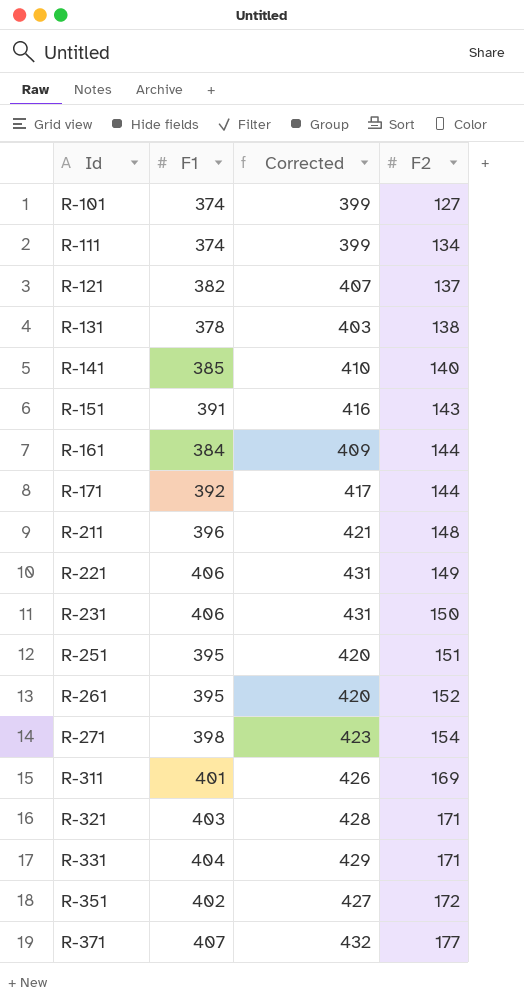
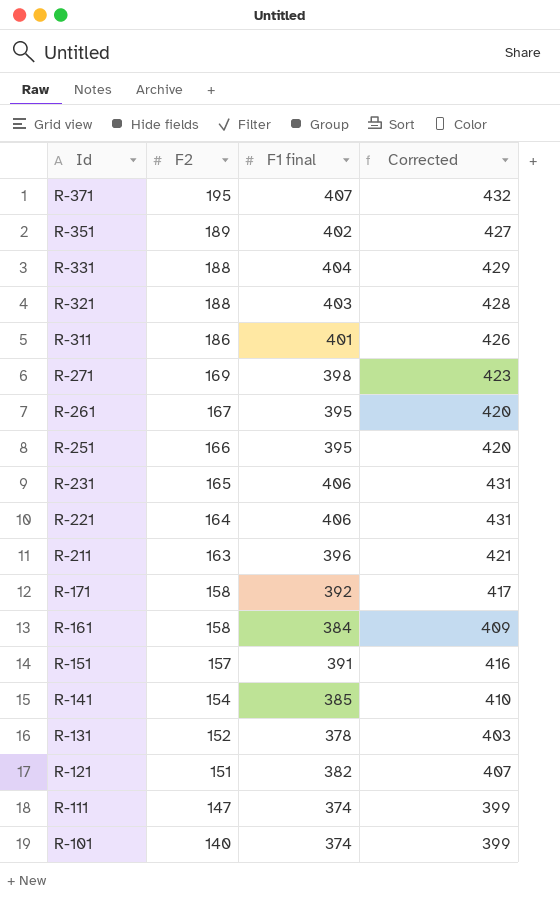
row order: Id ascending -> Id descending
column F2 | position: 4 -> 2
column name: F1 -> F1 final
R-371 | F2: 177 -> 195
R-351 | F2: 172 -> 189
R-331 | F2: 171 -> 188
R-321 | F2: 171 -> 188
R-311 | F2: 169 -> 186
R-271 | F2: 154 -> 169
R-261 | F2: 152 -> 167
R-251 | F2: 151 -> 166
R-231 | F2: 150 -> 165
R-221 | F2: 149 -> 164
R-211 | F2: 148 -> 163
R-171 | F2: 144 -> 158
R-161 | F2: 144 -> 158
R-151 | F2: 143 -> 157
R-141 | F2: 140 -> 154
R-131 | F2: 138 -> 152
R-121 | F2: 137 -> 151
R-111 | F2: 134 -> 147
R-101 | F2: 127 -> 140

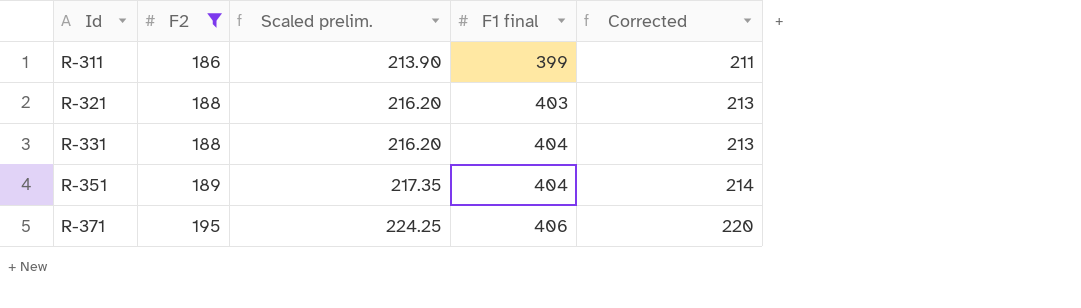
filter: none -> F2 >= 186
row order: Id descending -> Id ascending
column Scaled prelim. | formula: none -> [F2] * 1.15
column Corrected | formula: [F1 final] + 25 -> [F2] + 25
R-311 | F1 final: 401 -> 399
R-351 | F1 final: 402 -> 404
R-371 | F1 final: 407 -> 406

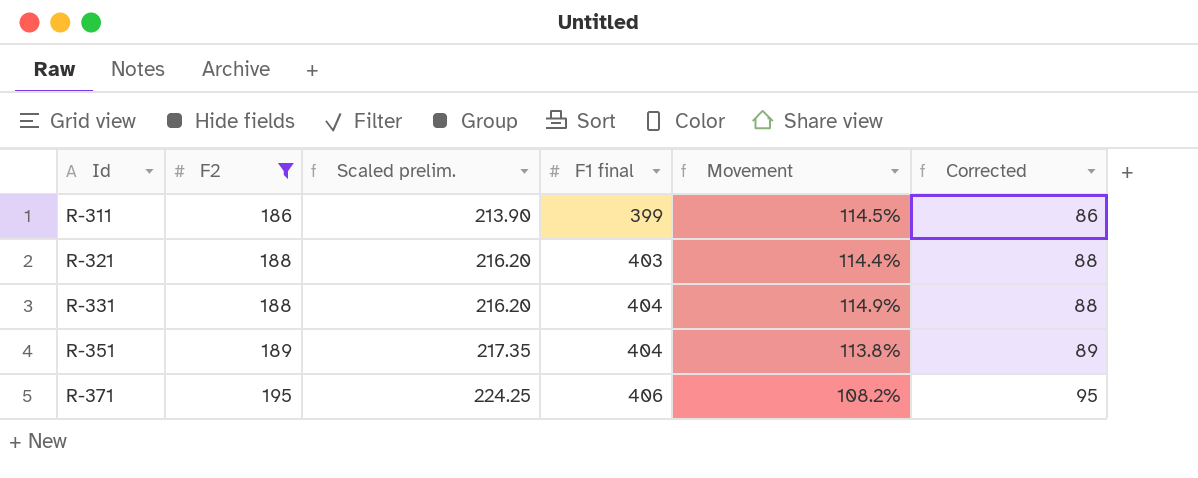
column Movement | formula: none -> ([F1 final] - [F2]) / [F2]
column Corrected | formula: [F2] + 25 -> [F2] - 100

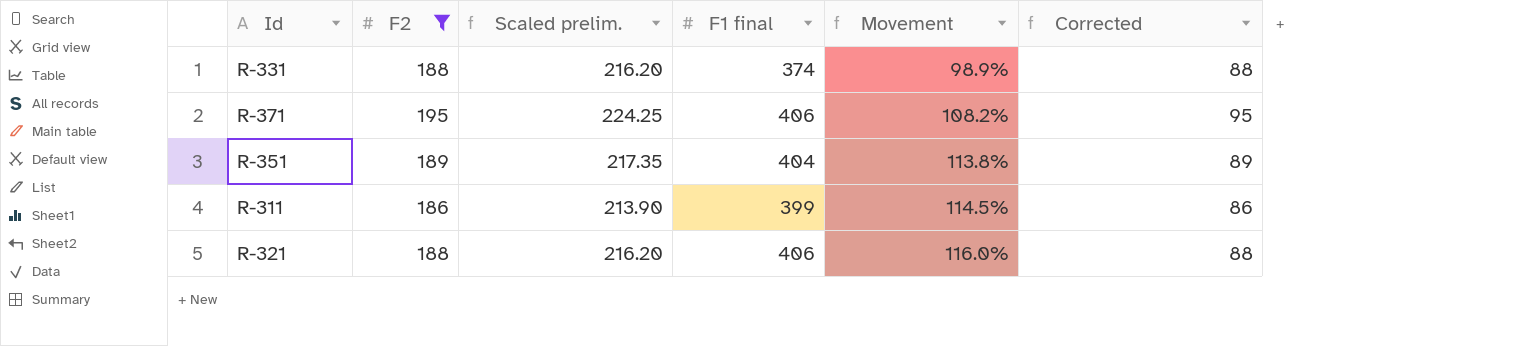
row order: Id ascending -> Movement ascending
R-331 | F1 final: 404 -> 374
R-331 | Movement: 114.9% -> 98.9%
R-321 | F1 final: 403 -> 406
R-321 | Movement: 114.4% -> 116.0%

